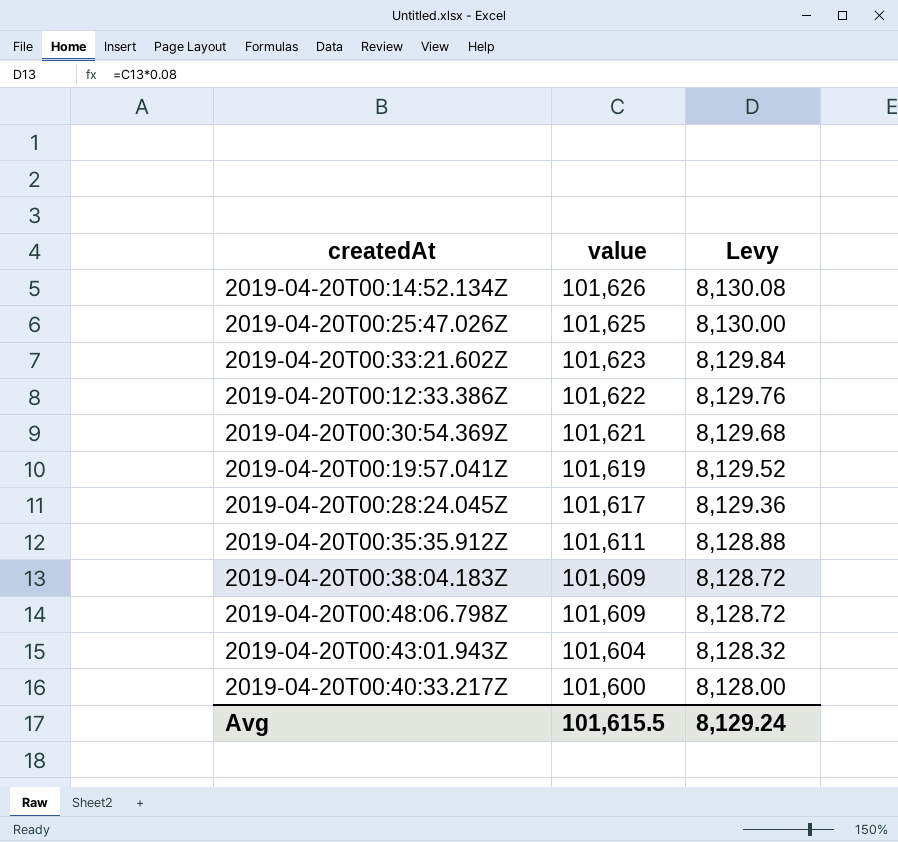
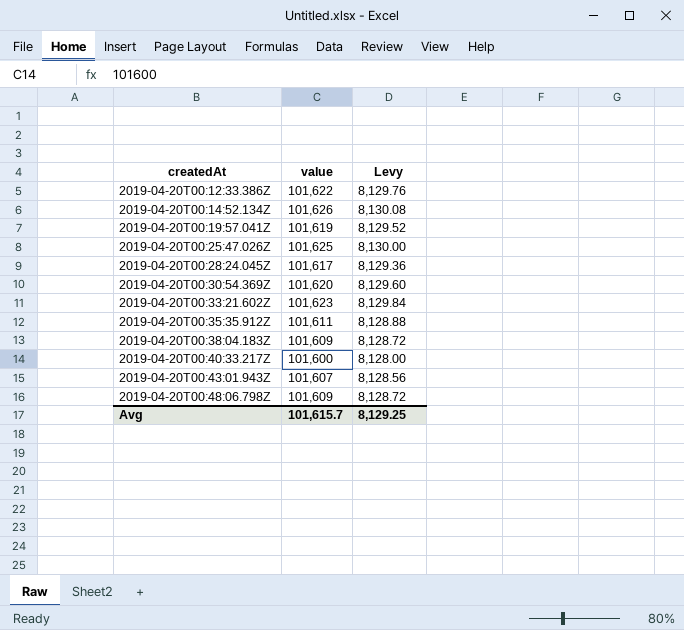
row order: value descending -> createdAt ascending
2019-04-20T00:30:54.369Z | value: 101,621 -> 101,620
2019-04-20T00:30:54.369Z | Levy: 8,129.68 -> 8,129.60
2019-04-20T00:43:01.943Z | value: 101,604 -> 101,607
2019-04-20T00:43:01.943Z | Levy: 8,128.32 -> 8,128.56
Avg | value: 101,615.5 -> 101,615.7
Avg | Levy: 8,129.24 -> 8,129.25

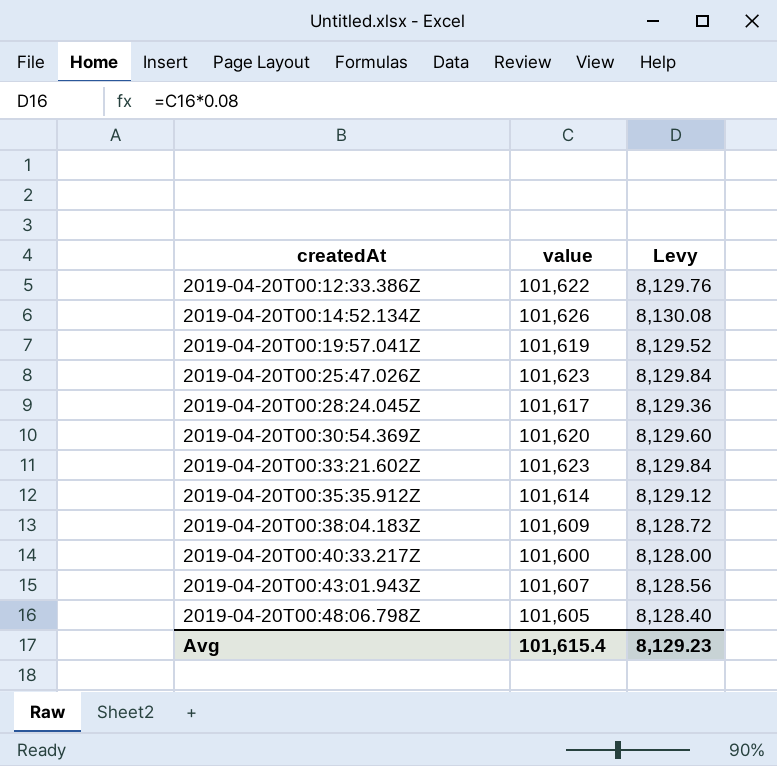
2019-04-20T00:25:47.026Z | value: 101,625 -> 101,623
2019-04-20T00:25:47.026Z | Levy: 8,130.00 -> 8,129.84
2019-04-20T00:35:35.912Z | value: 101,611 -> 101,614
2019-04-20T00:35:35.912Z | Levy: 8,128.88 -> 8,129.12
2019-04-20T00:48:06.798Z | value: 101,609 -> 101,605
2019-04-20T00:48:06.798Z | Levy: 8,128.72 -> 8,128.40
Avg | value: 101,615.7 -> 101,615.4
Avg | Levy: 8,129.25 -> 8,129.23

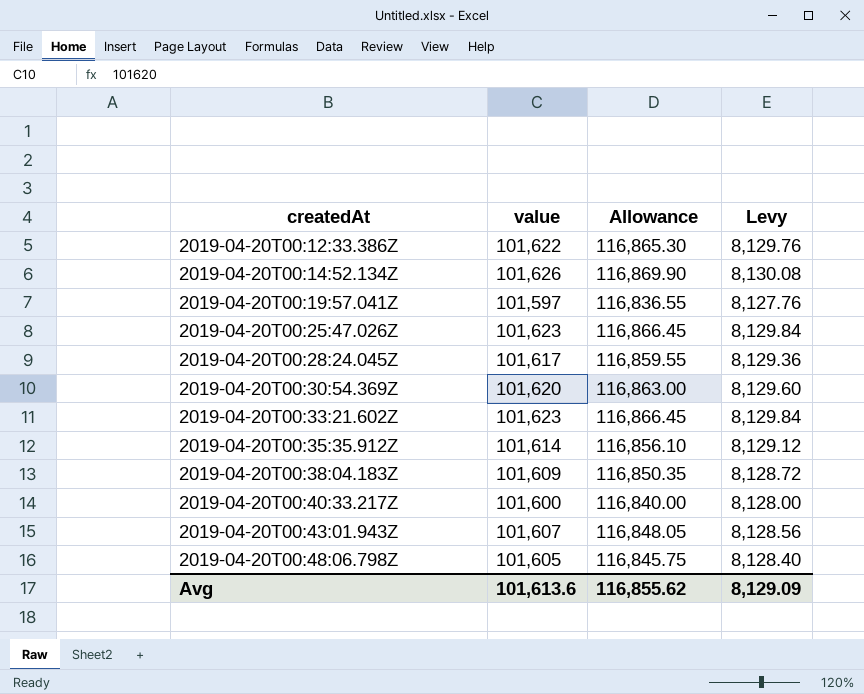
column Allowance | formula: none -> [value] * 1.15
2019-04-20T00:19:57.041Z | value: 101,619 -> 101,597
2019-04-20T00:19:57.041Z | Levy: 8,129.52 -> 8,127.76
Avg | value: 101,615.4 -> 101,613.6
Avg | Levy: 8,129.23 -> 8,129.09

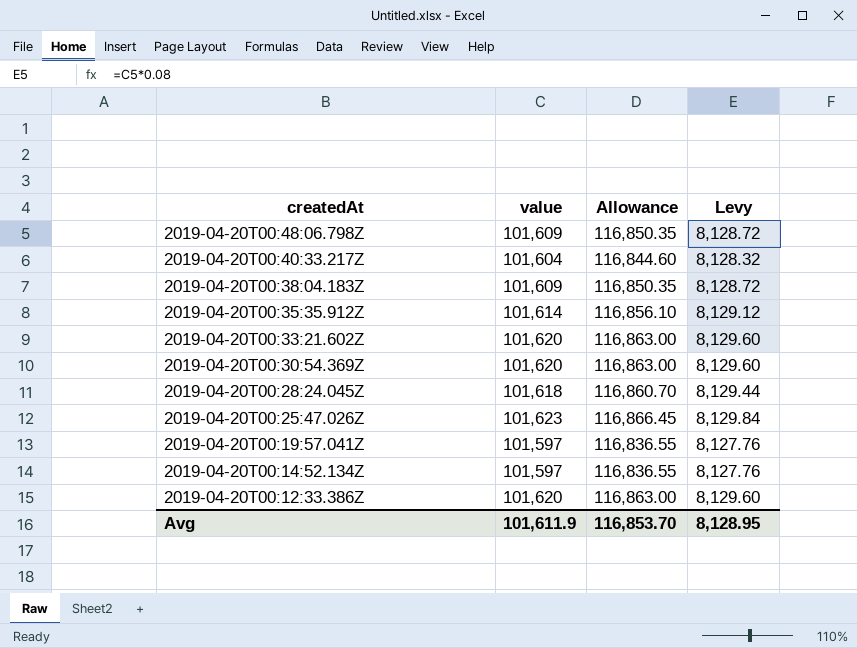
row order: createdAt ascending -> createdAt descending
row 2019-04-20T00:43:01.943Z: 101,607 | 116,848.05 | 8,128.56 -> none
2019-04-20T00:48:06.798Z | value: 101,605 -> 101,609
2019-04-20T00:48:06.798Z | Allowance: 116,845.75 -> 116,850.35
2019-04-20T00:48:06.798Z | Levy: 8,128.40 -> 8,128.72
2019-04-20T00:40:33.217Z | value: 101,600 -> 101,604
2019-04-20T00:40:33.217Z | Allowance: 116,840.00 -> 116,844.60
2019-04-20T00:40:33.217Z | Levy: 8,128.00 -> 8,128.32
2019-04-20T00:33:21.602Z | value: 101,623 -> 101,620
2019-04-20T00:33:21.602Z | Allowance: 116,866.45 -> 116,863.00
2019-04-20T00:33:21.602Z | Levy: 8,129.84 -> 8,129.60
2019-04-20T00:28:24.045Z | value: 101,617 -> 101,618
2019-04-20T00:28:24.045Z | Allowance: 116,859.55 -> 116,860.70
2019-04-20T00:28:24.045Z | Levy: 8,129.36 -> 8,129.44
2019-04-20T00:14:52.134Z | value: 101,626 -> 101,597
2019-04-20T00:14:52.134Z | Allowance: 116,869.90 -> 116,836.55
2019-04-20T00:14:52.134Z | Levy: 8,130.08 -> 8,127.76
2019-04-20T00:12:33.386Z | value: 101,622 -> 101,620
2019-04-20T00:12:33.386Z | Allowance: 116,865.30 -> 116,863.00
2019-04-20T00:12:33.386Z | Levy: 8,129.76 -> 8,129.60
Avg | value: 101,613.6 -> 101,611.9
Avg | Allowance: 116,855.62 -> 116,853.70
Avg | Levy: 8,129.09 -> 8,128.95

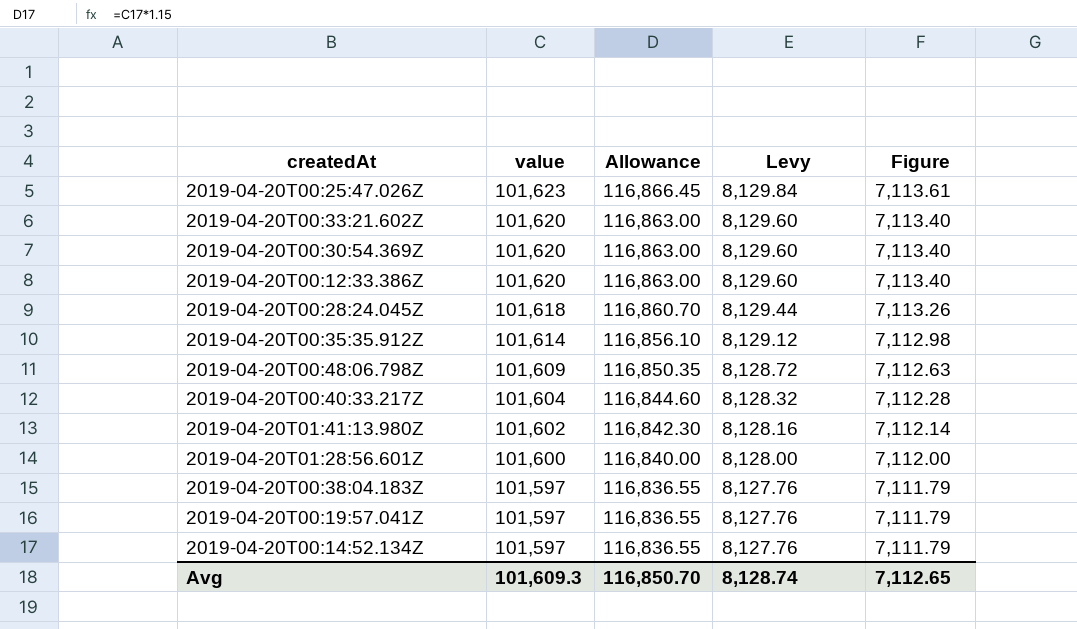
row order: createdAt descending -> value descending
column Figure | formula: none -> [value] * 0.07
row 2019-04-20T01:41:13.980Z: none -> 101,602 | 116,842.30 | 8,128.16 | 7,112.14
row 2019-04-20T01:28:56.601Z: none -> 101,600 | 116,840.00 | 8,128.00 | 7,112.00
2019-04-20T00:38:04.183Z | value: 101,609 -> 101,597
2019-04-20T00:38:04.183Z | Allowance: 116,850.35 -> 116,836.55
2019-04-20T00:38:04.183Z | Levy: 8,128.72 -> 8,127.76
Avg | value: 101,611.9 -> 101,609.3
Avg | Allowance: 116,853.70 -> 116,850.70
Avg | Levy: 8,128.95 -> 8,128.74

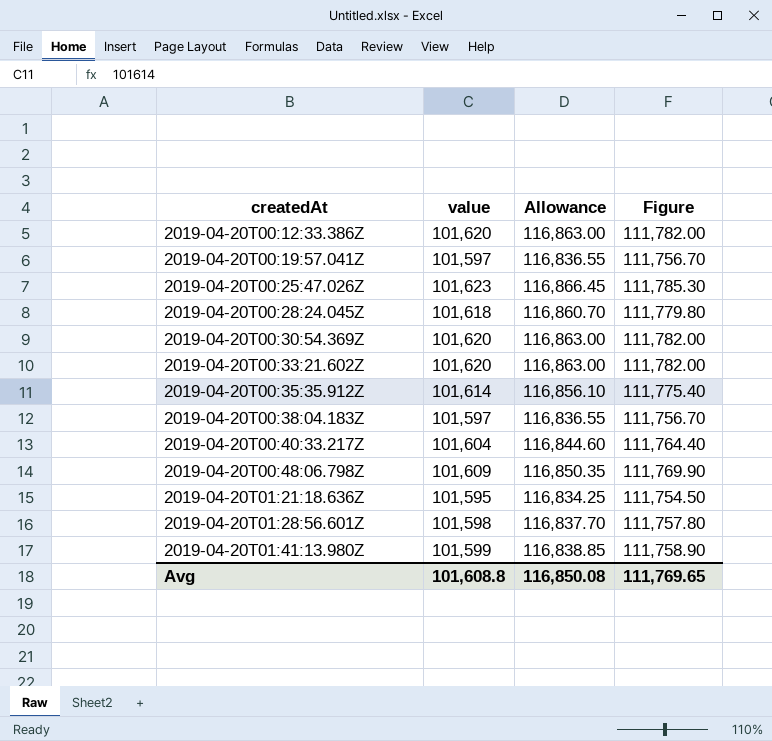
row order: value descending -> createdAt ascending
column Levy | formula: [value] * 0.08 -> none
column Figure | formula: [value] * 0.07 -> [value] * 1.1
row 2019-04-20T00:14:52.134Z: 101,597 | 116,836.55 | 8,127.76 | 7,111.79 -> none
row 2019-04-20T01:21:18.636Z: none -> 101,595 | 116,834.25 | 111,754.50
2019-04-20T01:28:56.601Z | value: 101,600 -> 101,598
2019-04-20T01:28:56.601Z | Allowance: 116,840.00 -> 116,837.70
2019-04-20T01:41:13.980Z | value: 101,602 -> 101,599
2019-04-20T01:41:13.980Z | Allowance: 116,842.30 -> 116,838.85
Avg | value: 101,609.3 -> 101,608.8
Avg | Allowance: 116,850.70 -> 116,850.08
Avg | Figure: 7,112.65 -> 111,769.65

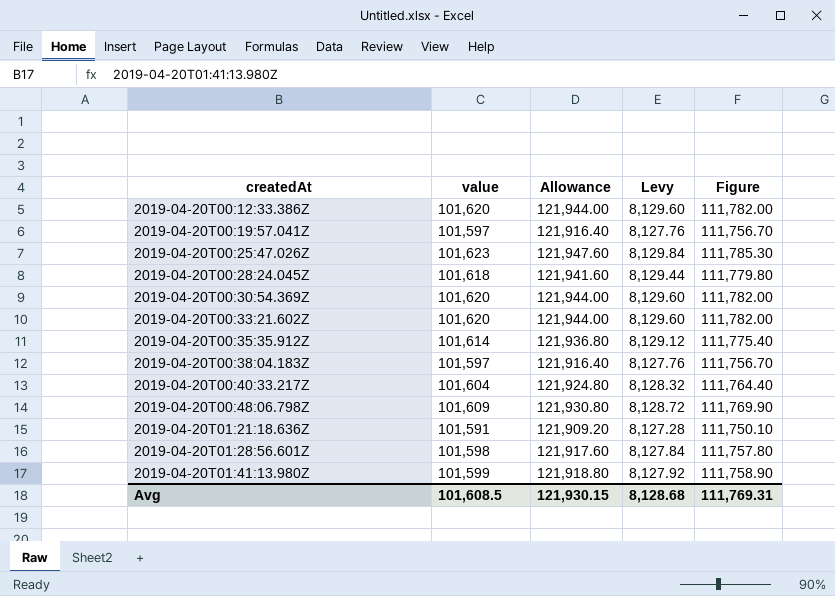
column Allowance | formula: [value] * 1.15 -> [value] * 1.2
column Levy | formula: none -> [value] * 0.08
2019-04-20T01:21:18.636Z | value: 101,595 -> 101,591
2019-04-20T01:21:18.636Z | Figure: 111,754.50 -> 111,750.10
Avg | value: 101,608.8 -> 101,608.5
Avg | Allowance: 116,850.08 -> 121,930.15
Avg | Figure: 111,769.65 -> 111,769.31

